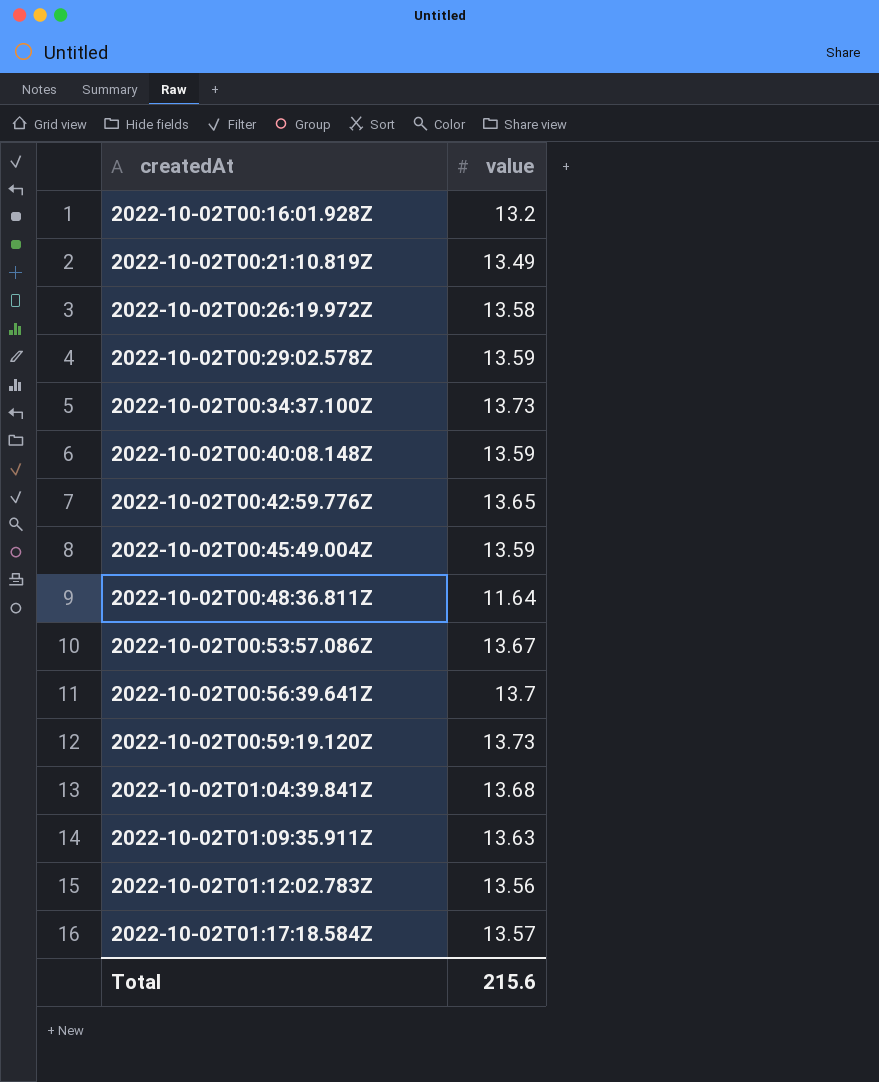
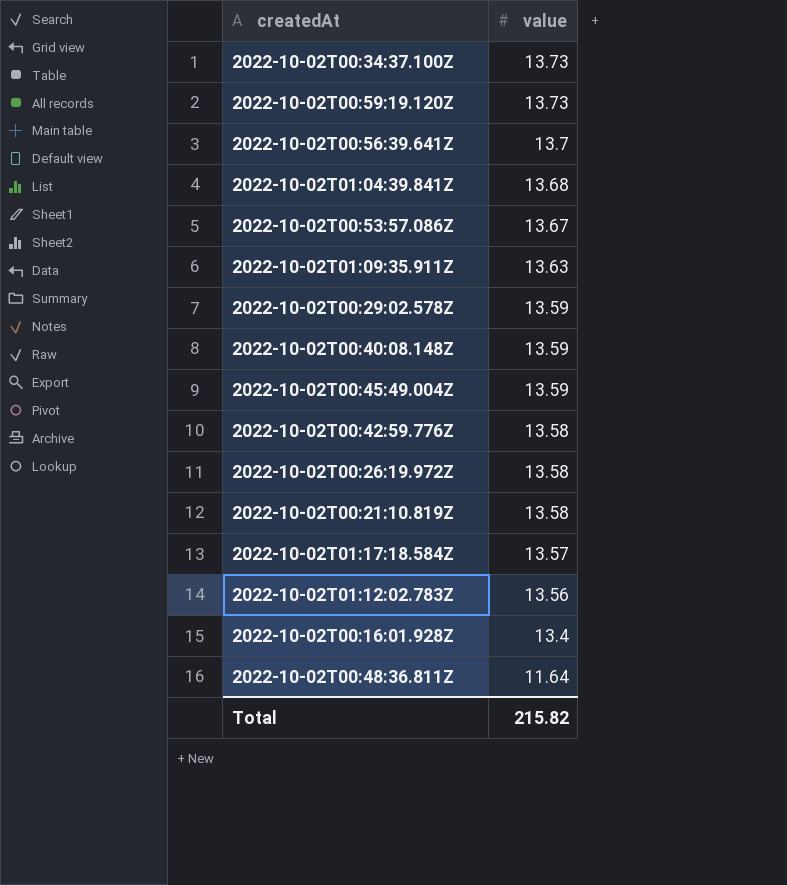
row order: createdAt ascending -> value descending
2022-10-02T00:42:59.776Z | value: 13.65 -> 13.58
2022-10-02T00:21:10.819Z | value: 13.49 -> 13.58
2022-10-02T00:16:01.928Z | value: 13.2 -> 13.4
Total | value: 215.6 -> 215.82

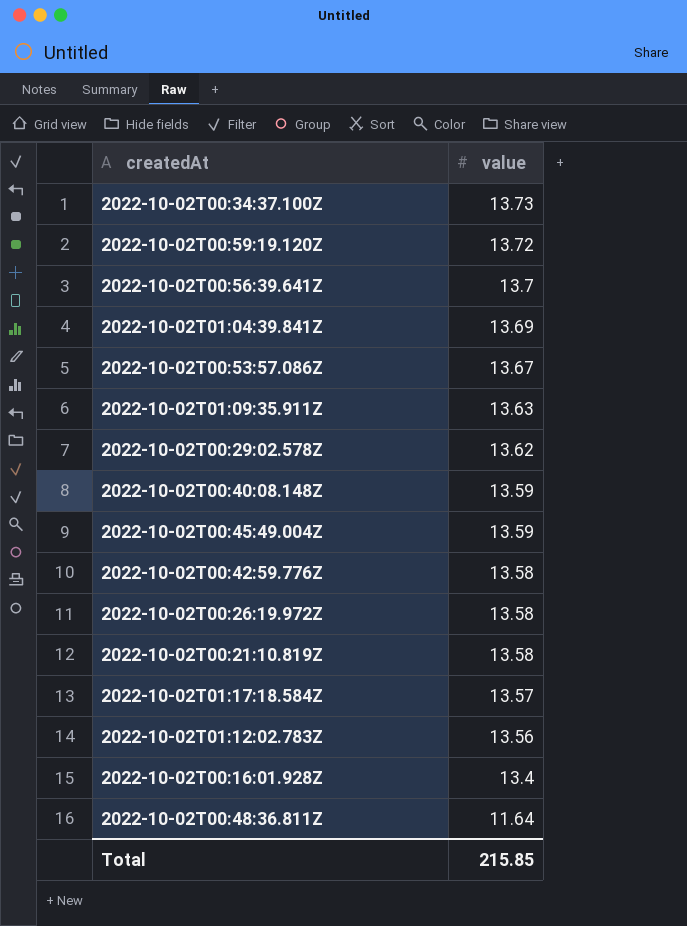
2022-10-02T00:59:19.120Z | value: 13.73 -> 13.72
2022-10-02T01:04:39.841Z | value: 13.68 -> 13.69
2022-10-02T00:29:02.578Z | value: 13.59 -> 13.62
Total | value: 215.82 -> 215.85

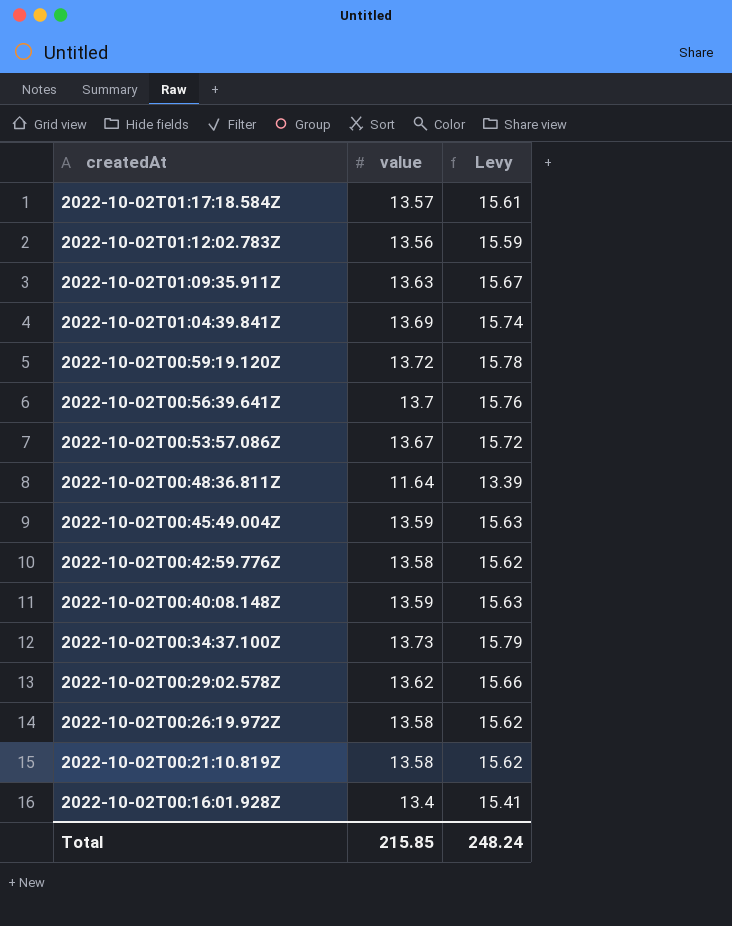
row order: value descending -> createdAt descending
column Levy | formula: none -> [value] * 1.15

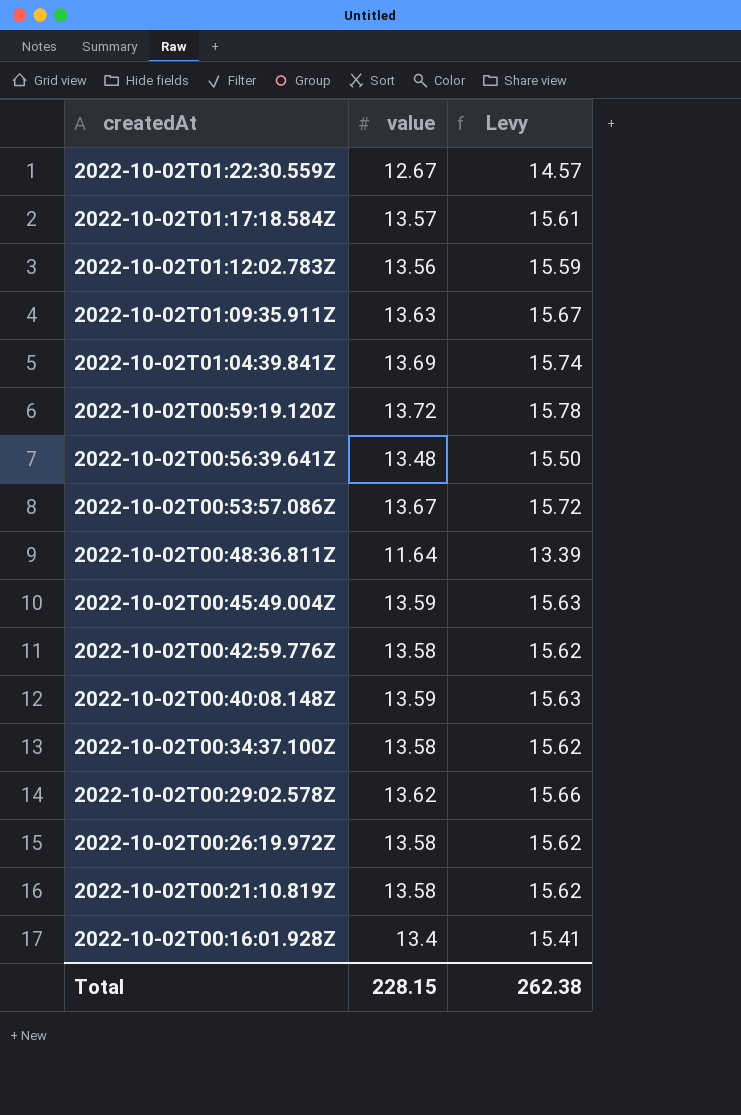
row 2022-10-02T01:22:30.559Z: none -> 12.67 | 14.57
2022-10-02T00:56:39.641Z | value: 13.7 -> 13.48
2022-10-02T00:56:39.641Z | Levy: 15.76 -> 15.50
2022-10-02T00:34:37.100Z | value: 13.73 -> 13.58
2022-10-02T00:34:37.100Z | Levy: 15.79 -> 15.62
Total | value: 215.85 -> 228.15
Total | Levy: 248.24 -> 262.38

